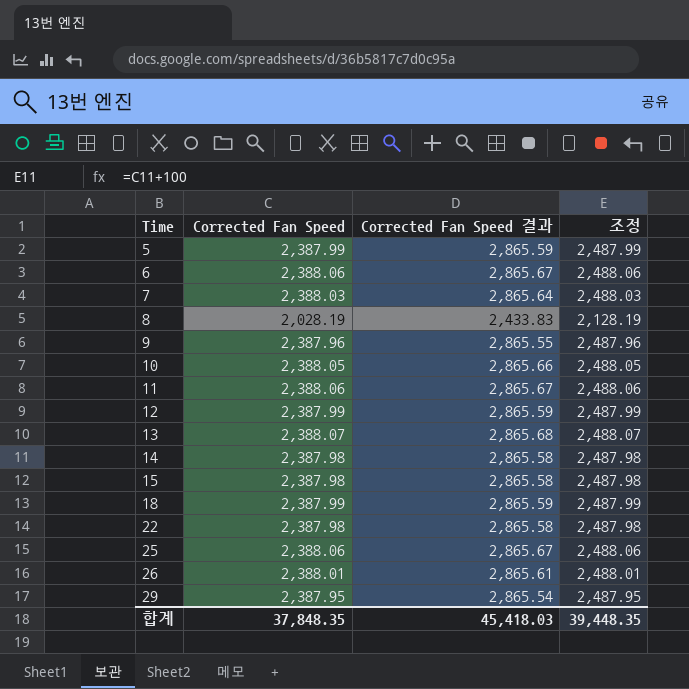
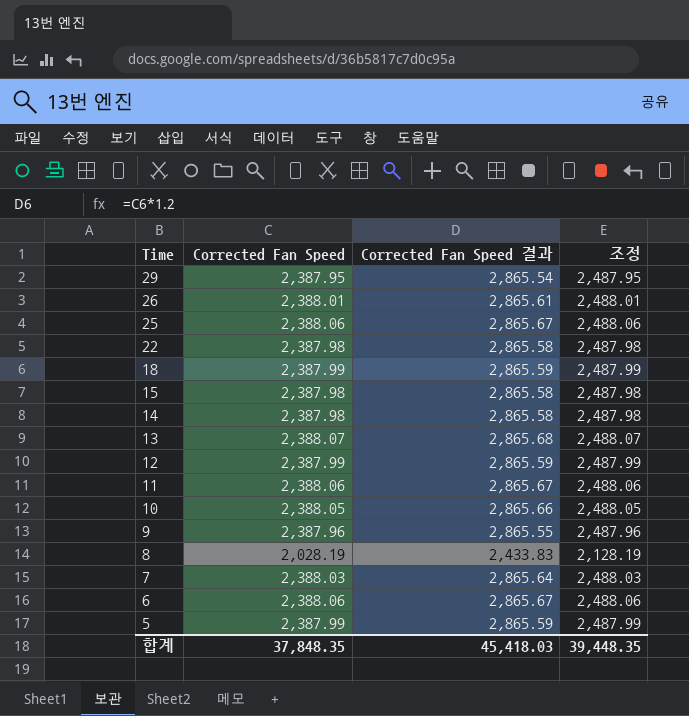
row order: Time ascending -> Time descending

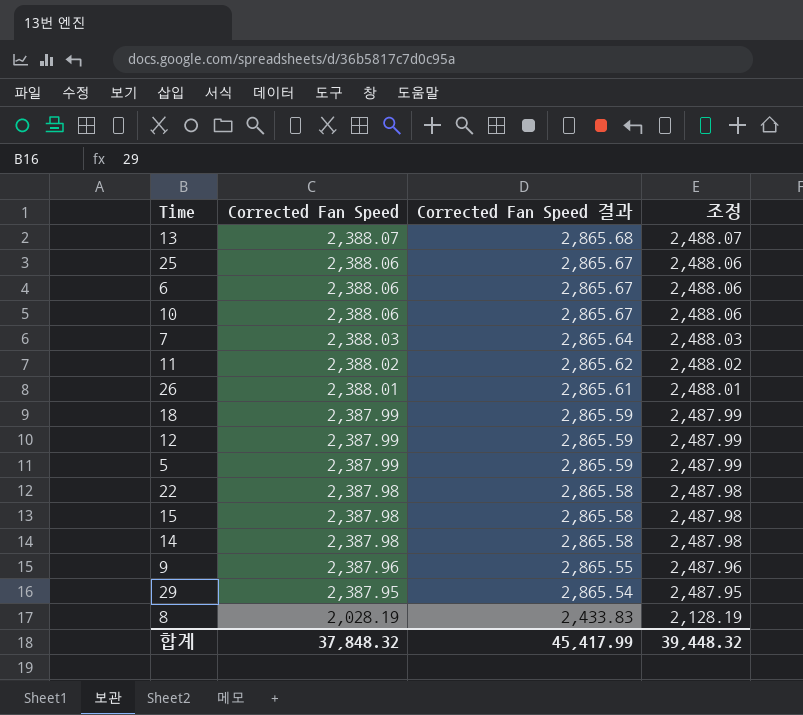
row order: Time descending -> Corrected Fan Speed descending
10 | Corrected Fan Speed: 2,388.05 -> 2,388.06
10 | Corrected Fan Speed 결과: 2,865.66 -> 2,865.67
10 | 조정: 2,488.05 -> 2,488.06
11 | Corrected Fan Speed: 2,388.06 -> 2,388.02
11 | Corrected Fan Speed 결과: 2,865.67 -> 2,865.62
11 | 조정: 2,488.06 -> 2,488.02
합계 | Corrected Fan Speed: 37,848.35 -> 37,848.32
합계 | Corrected Fan Speed 결과: 45,418.03 -> 45,417.99
합계 | 조정: 39,448.35 -> 39,448.32

